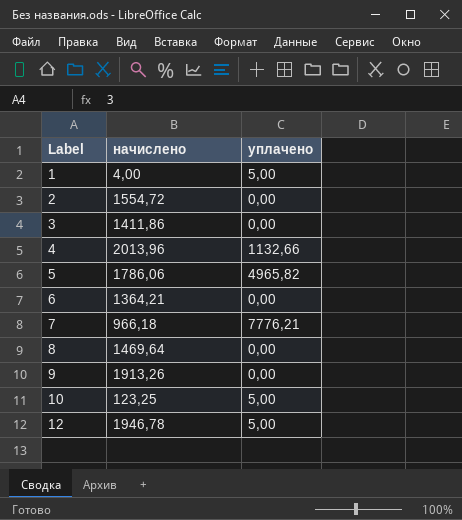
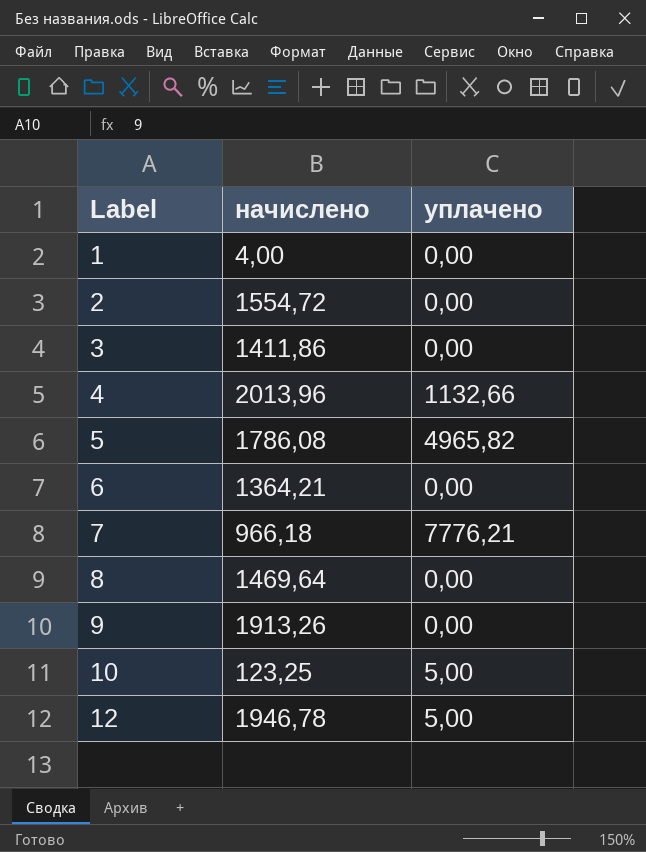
1 | уплачено: 5,00 -> 0,00
5 | начислено: 1786,06 -> 1786,08

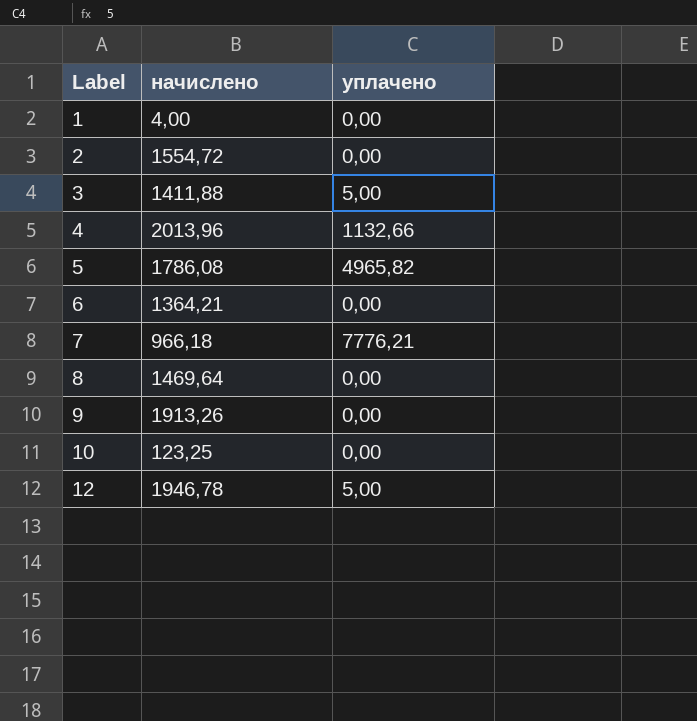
3 | начислено: 1411,86 -> 1411,88
3 | уплачено: 0,00 -> 5,00
10 | уплачено: 5,00 -> 0,00

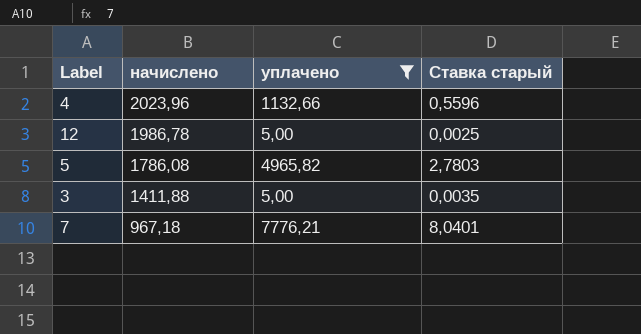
filter: none -> уплачено != 0,00
row order: Label ascending -> начислено descending
column Ставка старый | formula: none -> [уплачено] / [начислено]
4 | начислено: 2013,96 -> 2023,96
12 | начислено: 1946,78 -> 1986,78
7 | начислено: 966,18 -> 967,18

